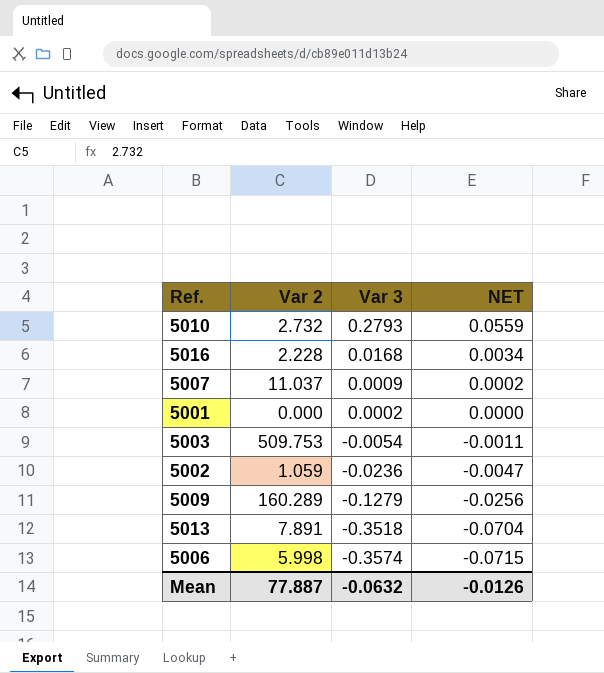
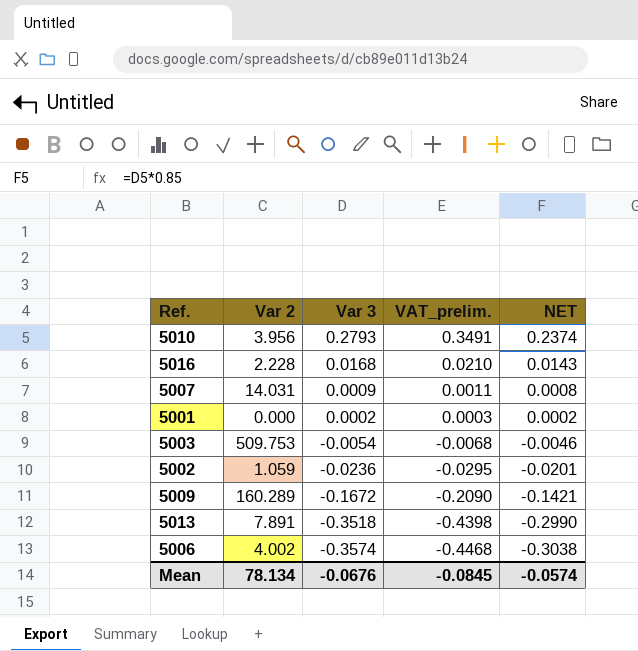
column VAT_prelim. | formula: none -> [Var 3] * 1.25
column NET | formula: [Var 3] * 0.2 -> [Var 3] * 0.85
5010 | Var 2: 2.732 -> 3.956
5007 | Var 2: 11.037 -> 14.031
5009 | Var 3: -0.1279 -> -0.1672
5006 | Var 2: 5.998 -> 4.002
Mean | Var 2: 77.887 -> 78.134
Mean | Var 3: -0.0632 -> -0.0676
Mean | NET: -0.0126 -> -0.0574

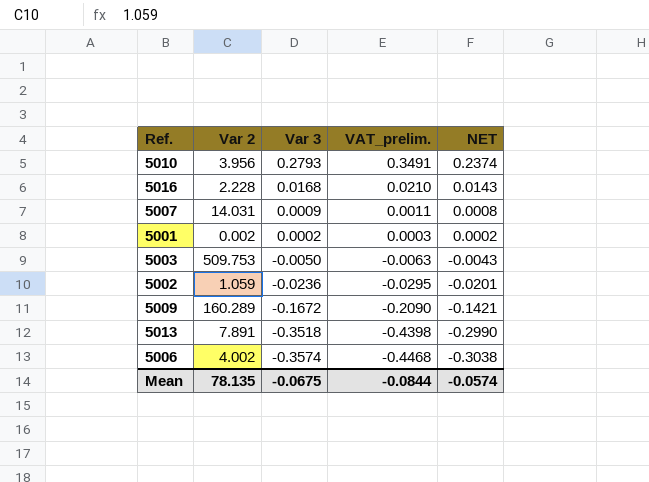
5001 | Var 2: 0.000 -> 0.002
5003 | Var 3: -0.0054 -> -0.0050
5003 | VAT_prelim.: -0.0068 -> -0.0063
5003 | NET: -0.0046 -> -0.0043
Mean | Var 2: 78.134 -> 78.135
Mean | Var 3: -0.0676 -> -0.0675
Mean | VAT_prelim.: -0.0845 -> -0.0844

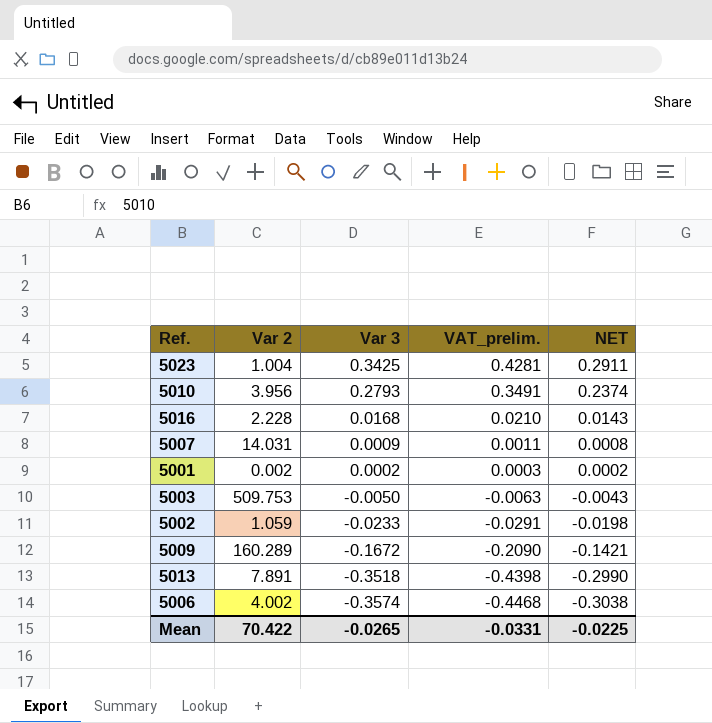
row 5023: none -> 1.004 | 0.3425 | 0.4281 | 0.2911
5002 | Var 3: -0.0236 -> -0.0233
5002 | VAT_prelim.: -0.0295 -> -0.0291
5002 | NET: -0.0201 -> -0.0198
Mean | Var 2: 78.135 -> 70.422
Mean | Var 3: -0.0675 -> -0.0265
Mean | VAT_prelim.: -0.0844 -> -0.0331
Mean | NET: -0.0574 -> -0.0225

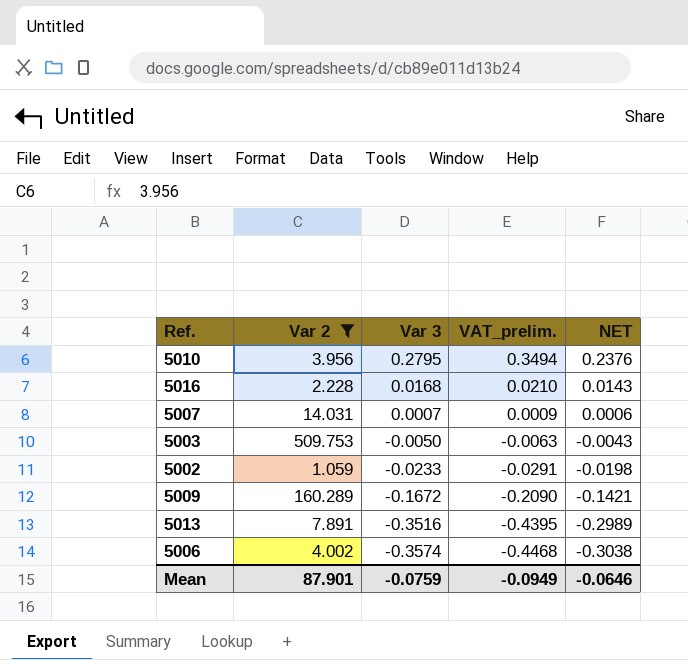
filter: none -> Var 2 >= 1.059
5010 | Var 3: 0.2793 -> 0.2795
5010 | VAT_prelim.: 0.3491 -> 0.3494
5010 | NET: 0.2374 -> 0.2376
5007 | Var 3: 0.0009 -> 0.0007
5007 | VAT_prelim.: 0.0011 -> 0.0009
5007 | NET: 0.0008 -> 0.0006
5013 | Var 3: -0.3518 -> -0.3516
5013 | VAT_prelim.: -0.4398 -> -0.4395
5013 | NET: -0.2990 -> -0.2989
Mean | Var 2: 70.422 -> 87.901
Mean | Var 3: -0.0265 -> -0.0759
Mean | VAT_prelim.: -0.0331 -> -0.0949
Mean | NET: -0.0225 -> -0.0646

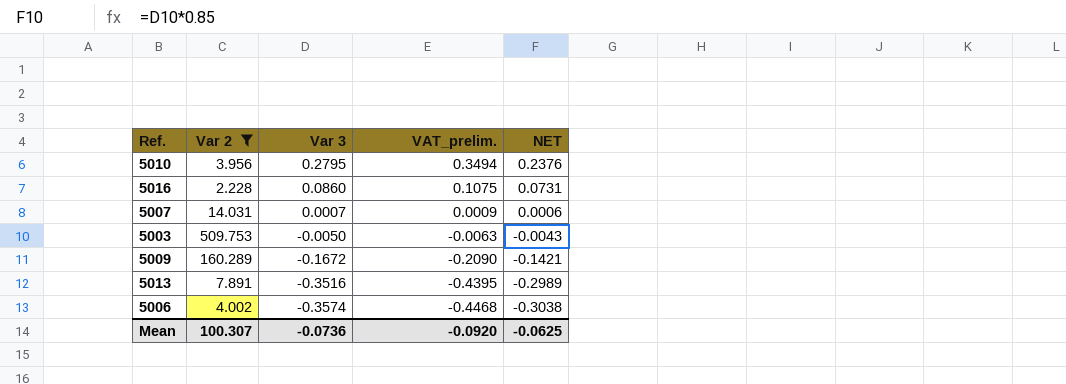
row 5002: 1.059 | -0.0233 | -0.0291 | -0.0198 -> none
5016 | Var 3: 0.0168 -> 0.0860
5016 | VAT_prelim.: 0.0210 -> 0.1075
5016 | NET: 0.0143 -> 0.0731
Mean | Var 2: 87.901 -> 100.307
Mean | Var 3: -0.0759 -> -0.0736
Mean | VAT_prelim.: -0.0949 -> -0.0920
Mean | NET: -0.0646 -> -0.0625

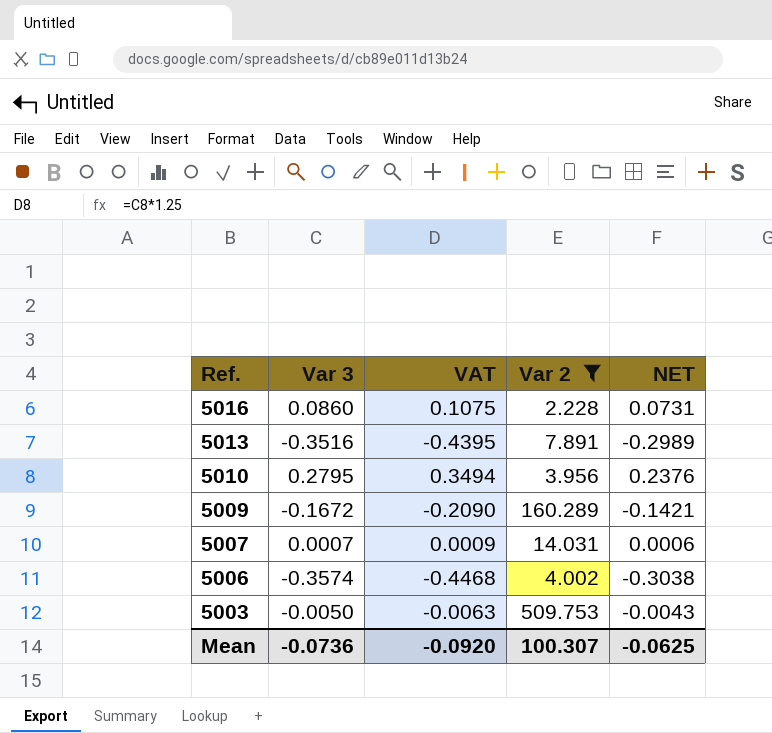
row order: Var 3 descending -> Ref. descending
column name: VAT_prelim. -> VAT
column Var 2 | position: 2 -> 4

